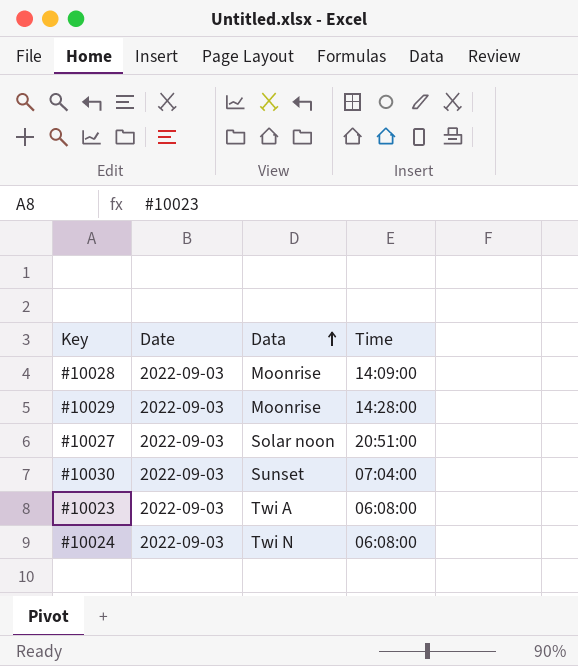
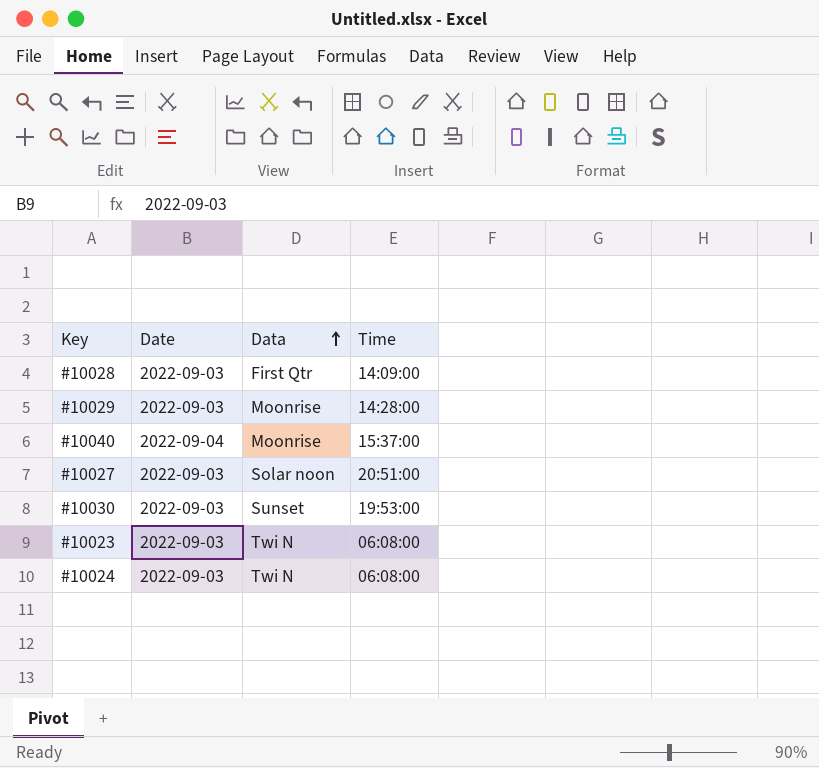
#10028 | Data: Moonrise -> First Qtr
row #10040: none -> 2022-09-04 | Moonrise | 15:37:00
#10030 | Time: 07:04:00 -> 19:53:00
#10023 | Data: Twi A -> Twi N

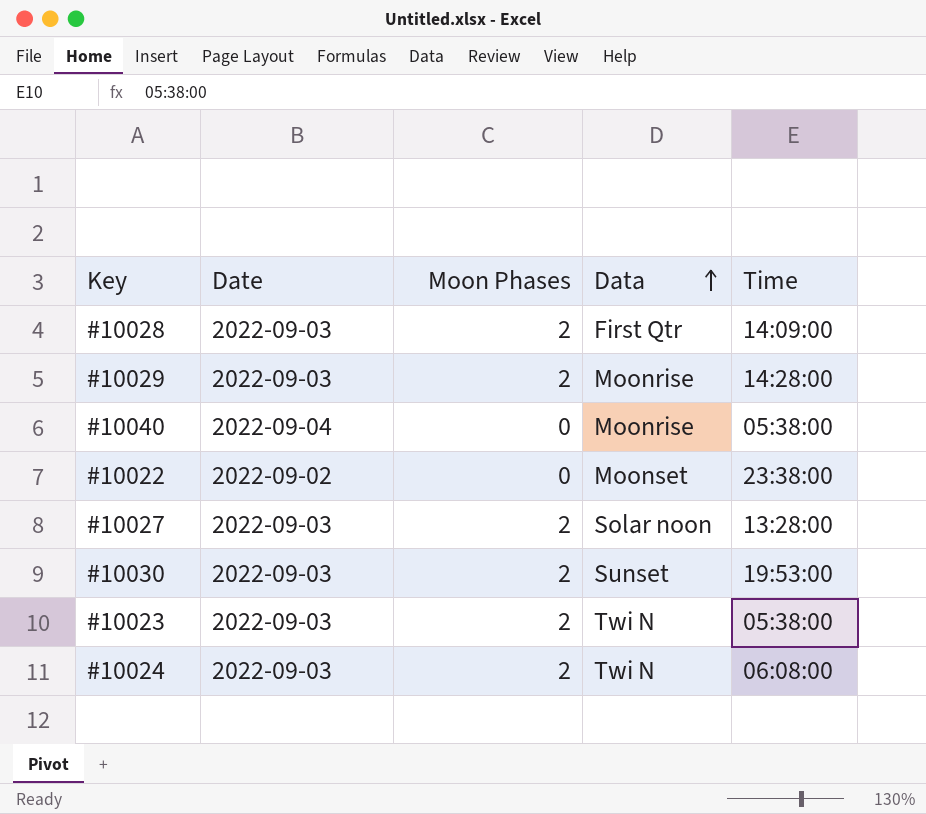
column Moon Phases | position: none -> 3
#10040 | Time: 15:37:00 -> 05:38:00
row #10022: none -> 2022-09-02 | 0 | Moonset | 23:38:00
#10027 | Time: 20:51:00 -> 13:28:00
#10023 | Time: 06:08:00 -> 05:38:00

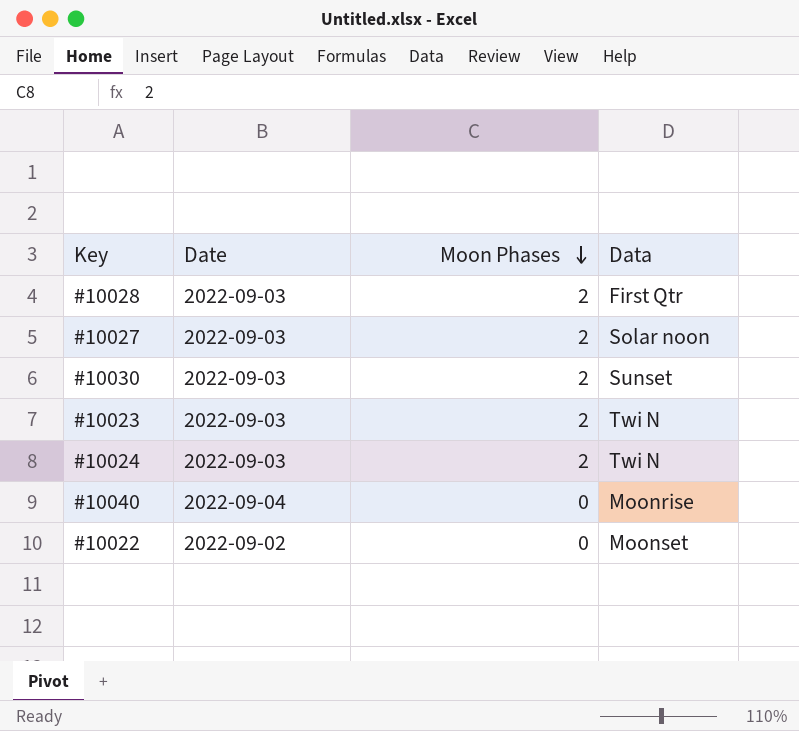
row order: Data ascending -> Moon Phases descending
column Time | position: 5 -> none
row #10029: 2022-09-03 | 2 | Moonrise | 14:28:00 -> none

